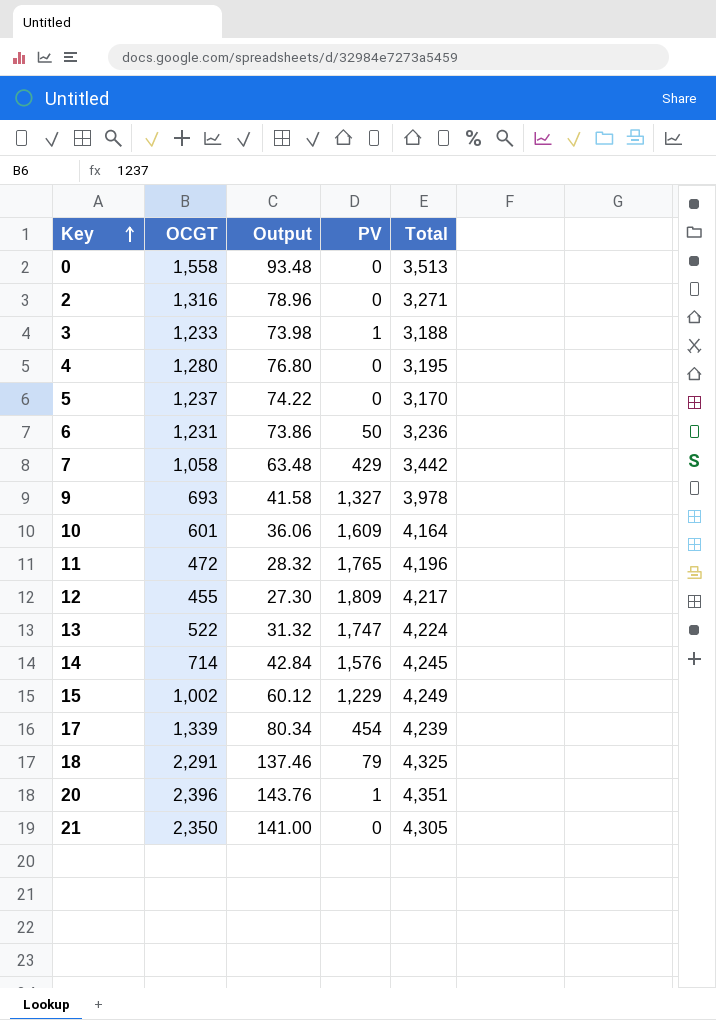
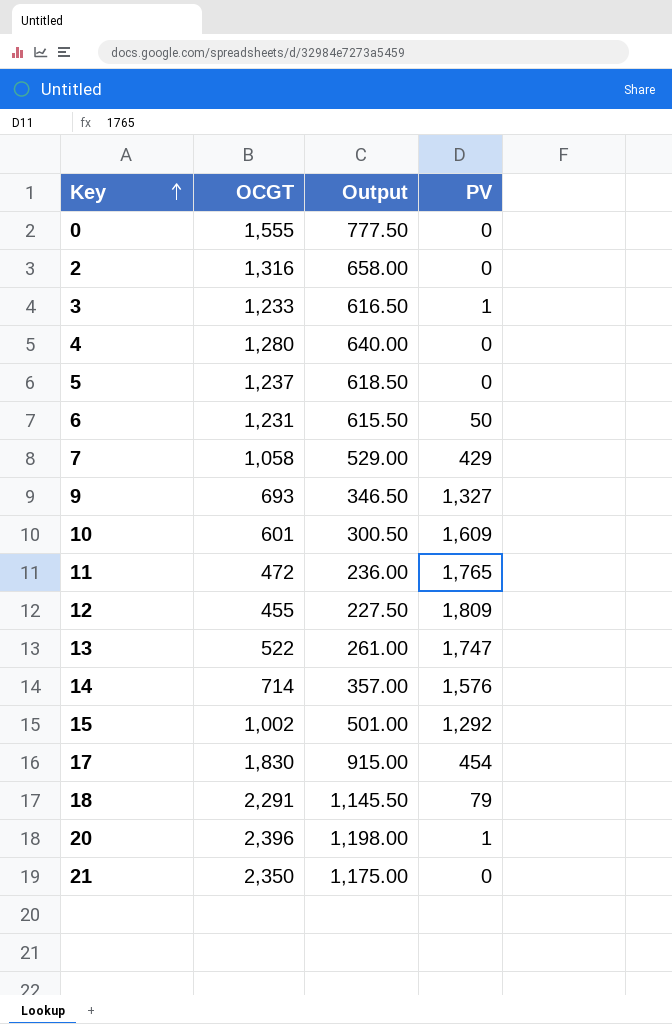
column Total | position: 5 -> none
column Output | formula: [OCGT] * 0.06 -> [OCGT] * 0.5
0 | OCGT: 1,558 -> 1,555
15 | PV: 1,229 -> 1,292
17 | OCGT: 1,339 -> 1,830

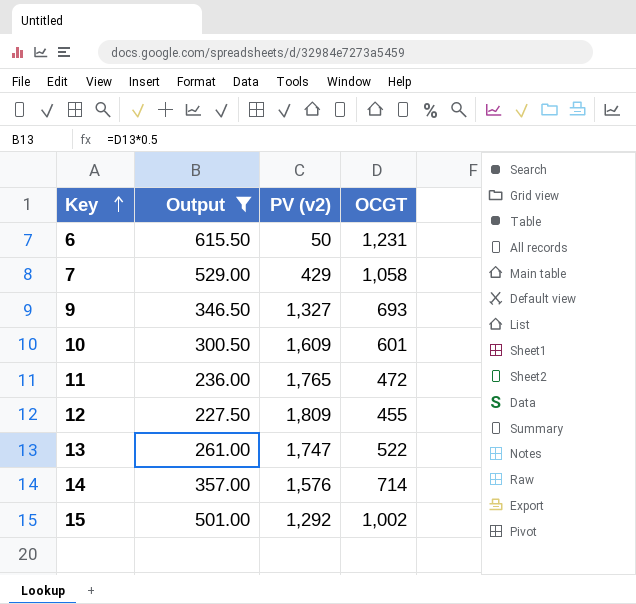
filter: none -> Output <= 615.50
column name: PV -> PV (v2)
column OCGT | position: 2 -> 4

